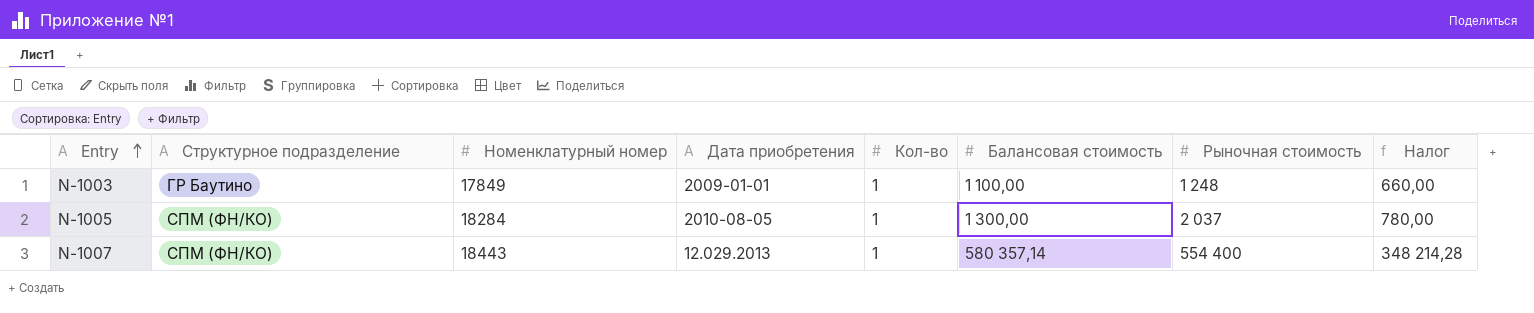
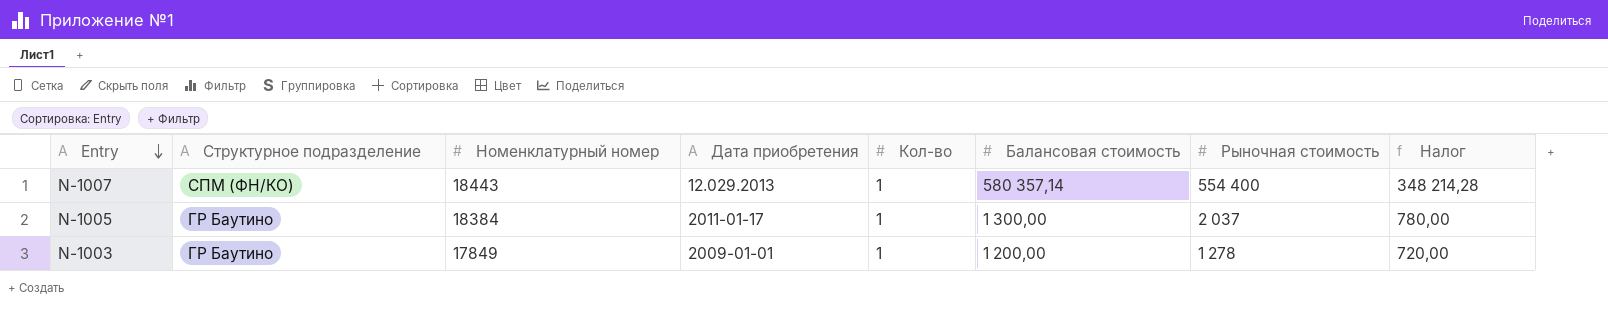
row order: Entry ascending -> Entry descending
N-1005 | Структурное подразделение: СПМ (ФН/КО) -> ГР Баутино
N-1005 | Номенклатурный номер: 18284 -> 18384
N-1005 | Дата приобретения: 2010-08-05 -> 2011-01-17
N-1003 | Балансовая стоимость: 1 100,00 -> 1 200,00
N-1003 | Рыночная стоимость: 1 248 -> 1 278
N-1003 | Налог: 660,00 -> 720,00

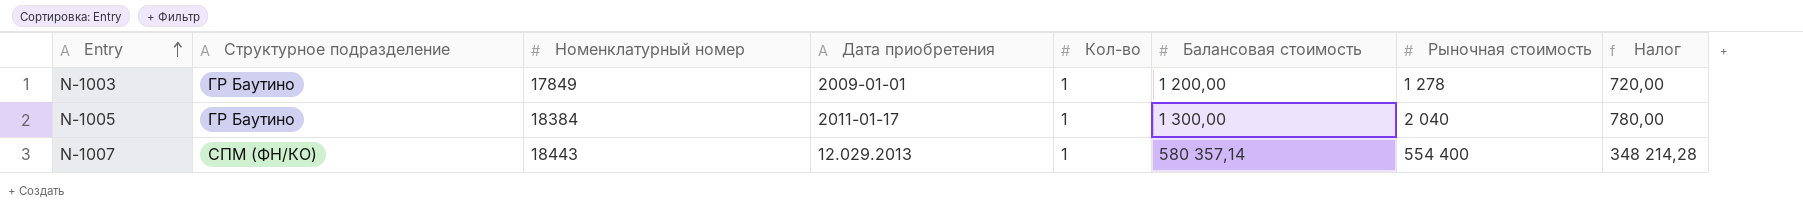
row order: Entry descending -> Entry ascending
N-1005 | Рыночная стоимость: 2 037 -> 2 040

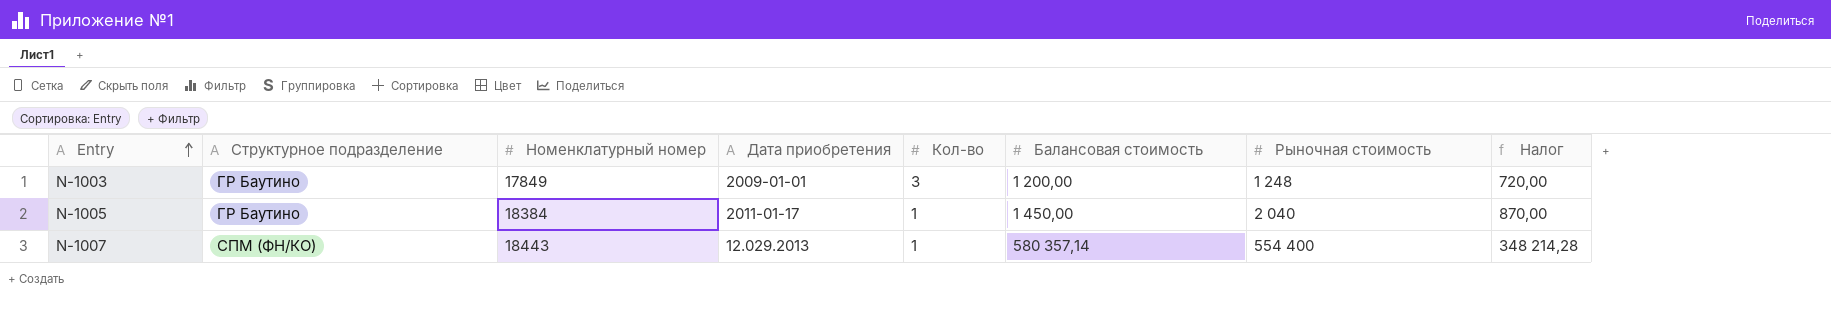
N-1003 | Кол-во: 1 -> 3
N-1003 | Рыночная стоимость: 1 278 -> 1 248
N-1005 | Балансовая стоимость: 1 300,00 -> 1 450,00
N-1005 | Налог: 780,00 -> 870,00

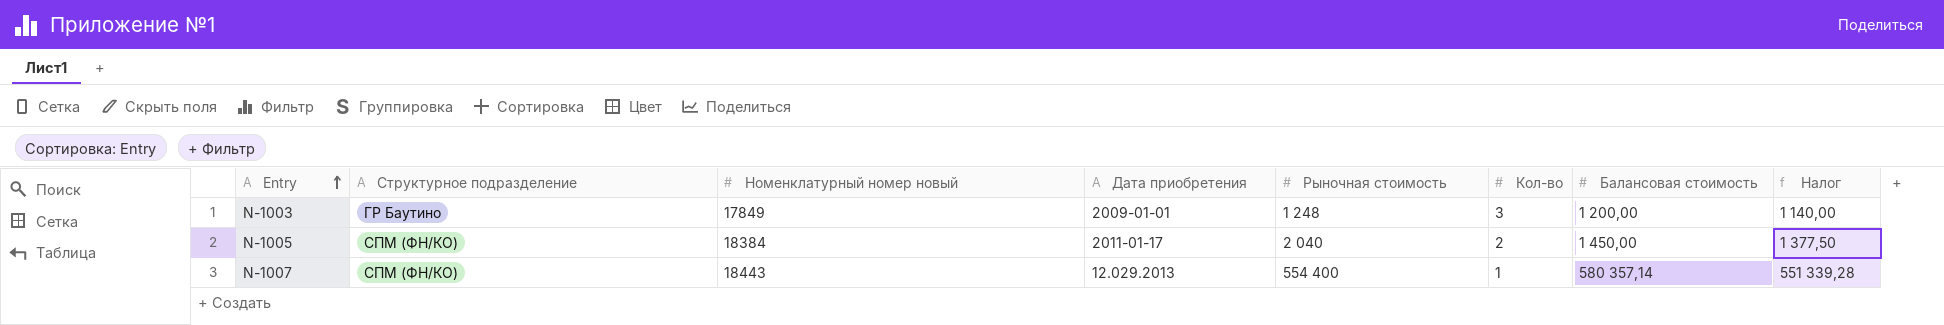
column name: Номенклатурный номер -> Номенклатурный номер новый
column Рыночная стоимость | position: 7 -> 5
column Налог | formula: [Балансовая стоимость] * 0,6 -> [Балансовая стоимость] * 0,95
N-1005 | Структурное подразделение: ГР Баутино -> СПМ (ФН/КО)
N-1005 | Кол-во: 1 -> 2

